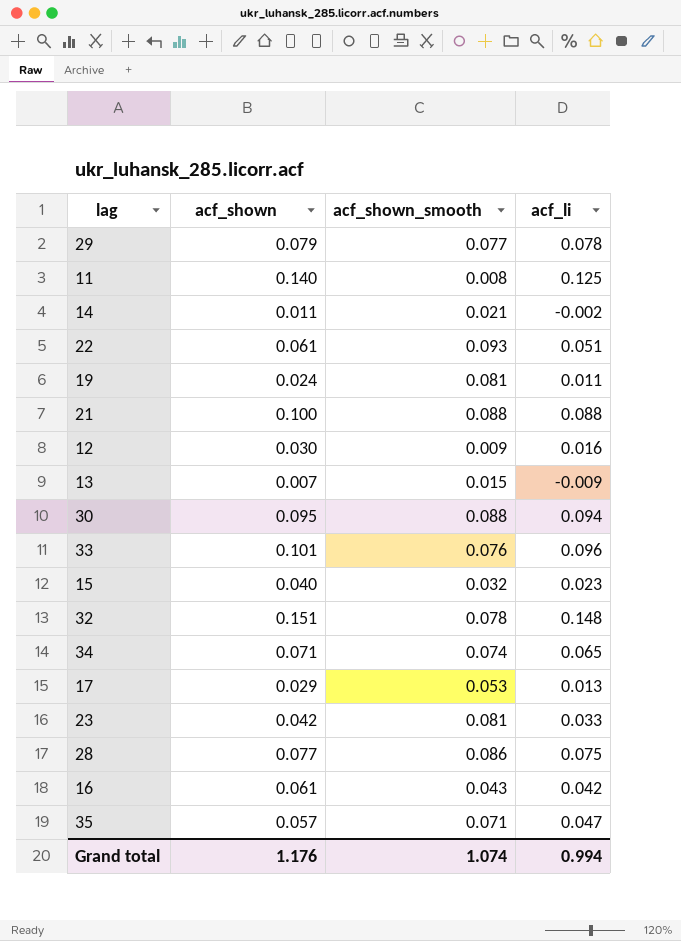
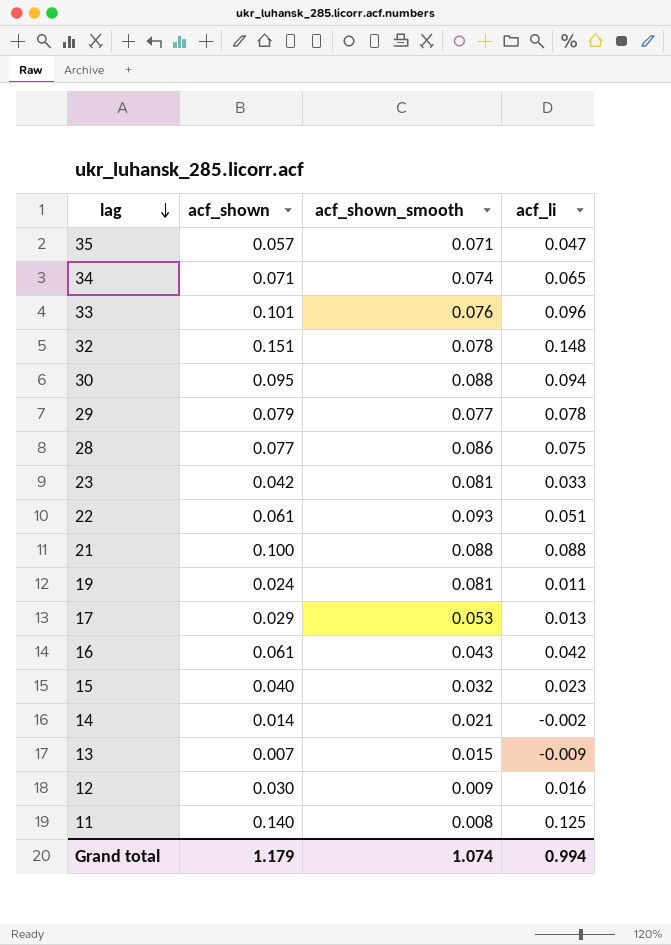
row order: none -> lag descending
14 | acf_shown: 0.011 -> 0.014
Grand total | acf_shown: 1.176 -> 1.179

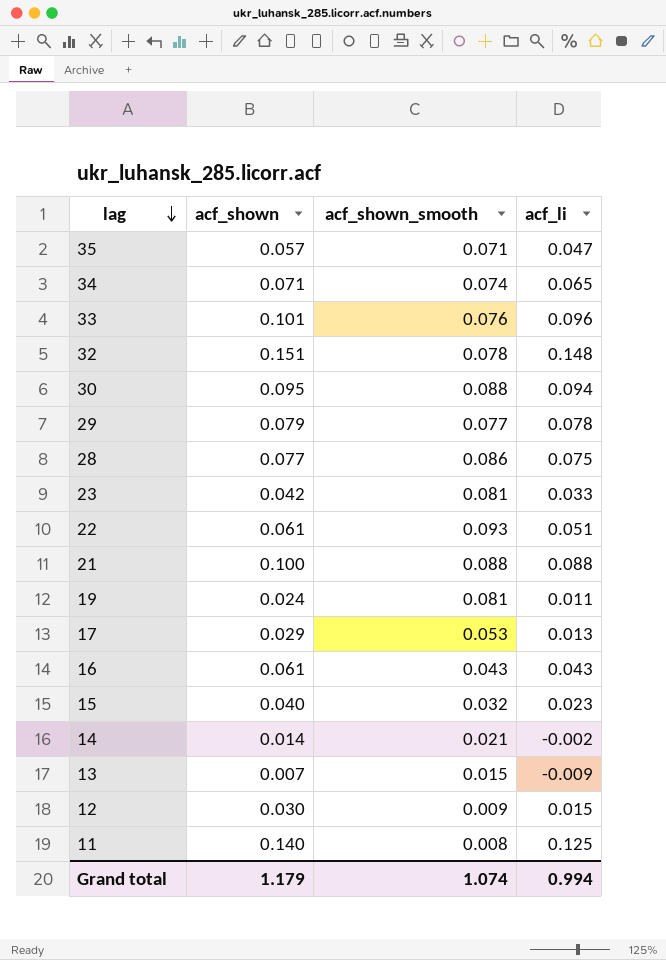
16 | acf_li: 0.042 -> 0.043
12 | acf_li: 0.016 -> 0.015

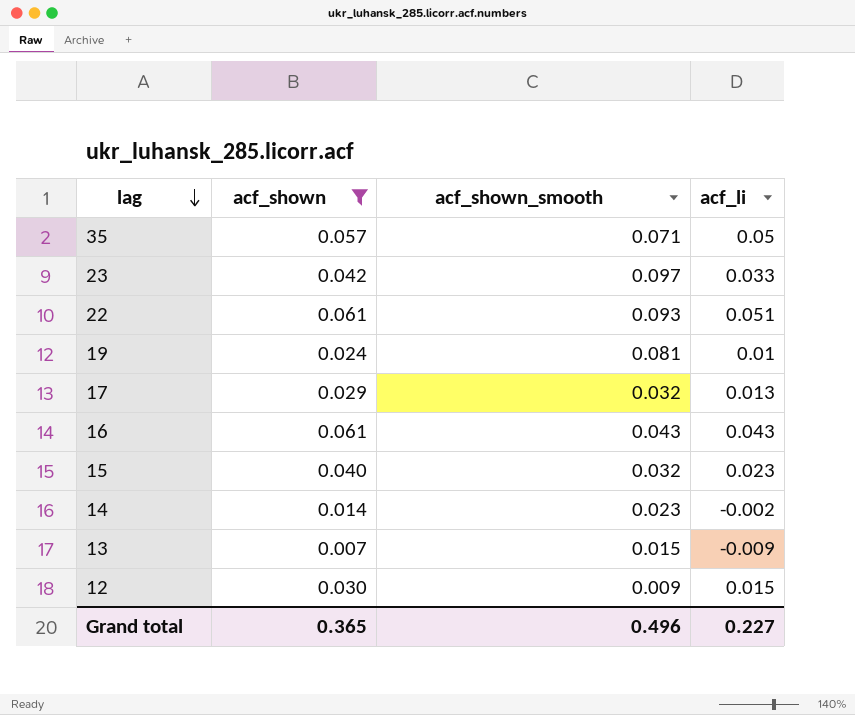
filter: none -> acf_shown <= 0.061
35 | acf_li: 0.047 -> 0.05
23 | acf_shown_smooth: 0.081 -> 0.097
19 | acf_li: 0.011 -> 0.01
17 | acf_shown_smooth: 0.053 -> 0.032
14 | acf_shown_smooth: 0.021 -> 0.023
Grand total | acf_shown: 1.179 -> 0.365
Grand total | acf_shown_smooth: 1.074 -> 0.496
Grand total | acf_li: 0.994 -> 0.227

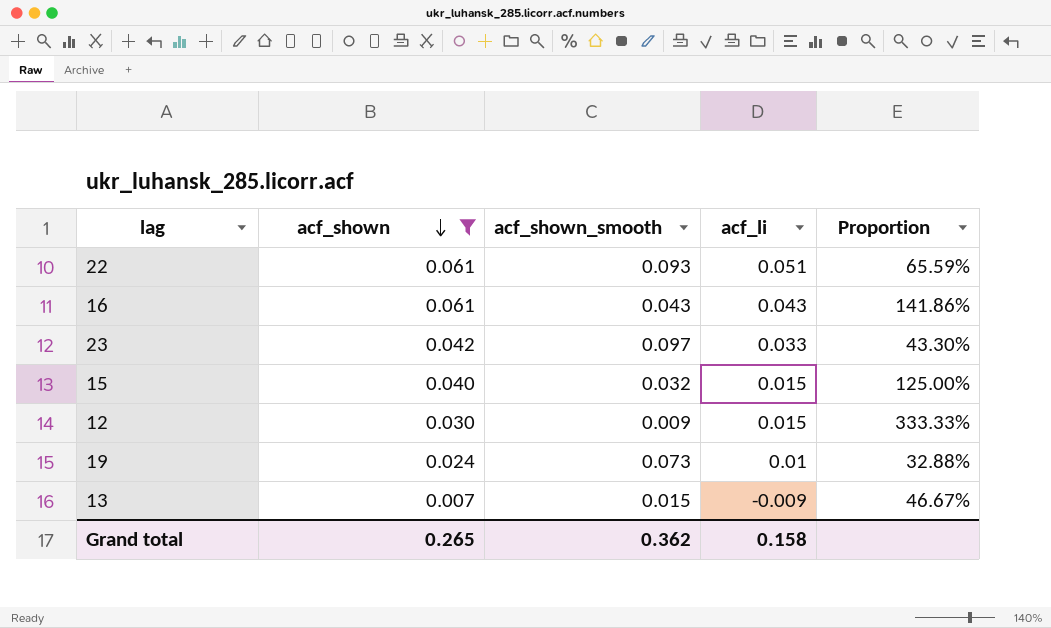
row order: lag descending -> acf_shown descending
column Proportion | formula: none -> [acf_shown] / [acf_shown_smooth]
row 35: 0.057 | 0.071 | 0.05 -> none
row 17: 0.029 | 0.032 | 0.013 -> none
row 14: 0.014 | 0.023 | -0.002 -> none
15 | acf_li: 0.023 -> 0.015
19 | acf_shown_smooth: 0.081 -> 0.073
Grand total | acf_shown: 0.365 -> 0.265
Grand total | acf_shown_smooth: 0.496 -> 0.362
Grand total | acf_li: 0.227 -> 0.158

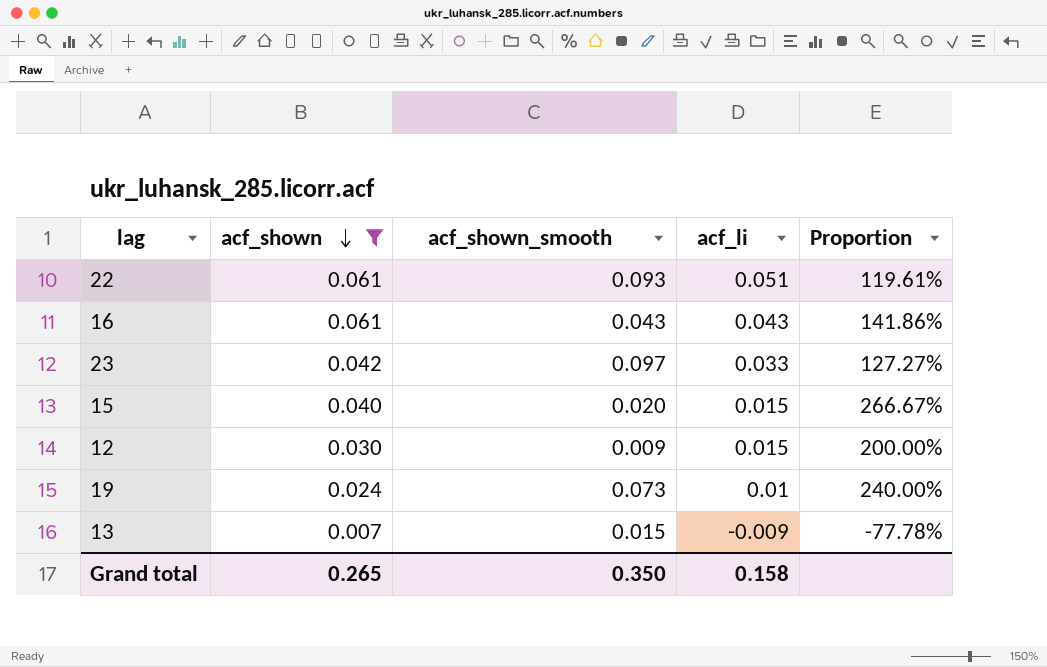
column Proportion | formula: [acf_shown] / [acf_shown_smooth] -> [acf_shown] / [acf_li]
15 | acf_shown_smooth: 0.032 -> 0.020
Grand total | acf_shown_smooth: 0.362 -> 0.350

